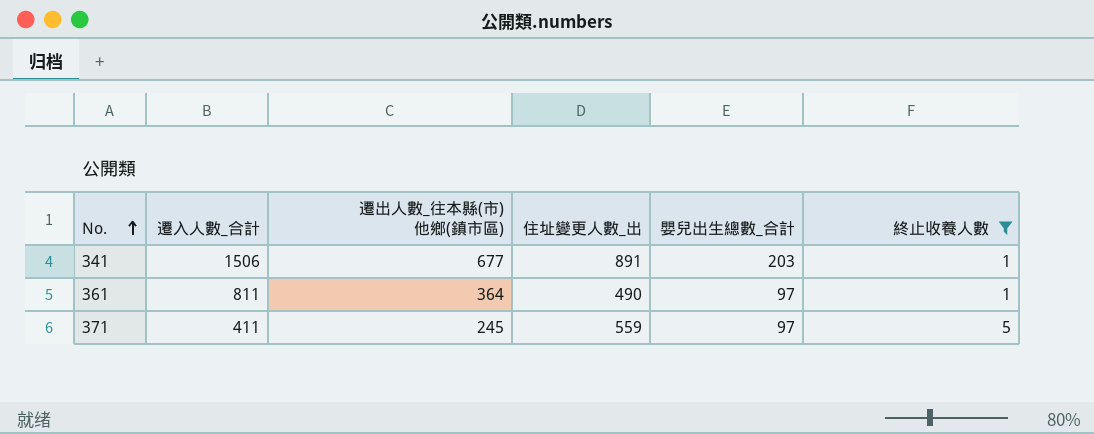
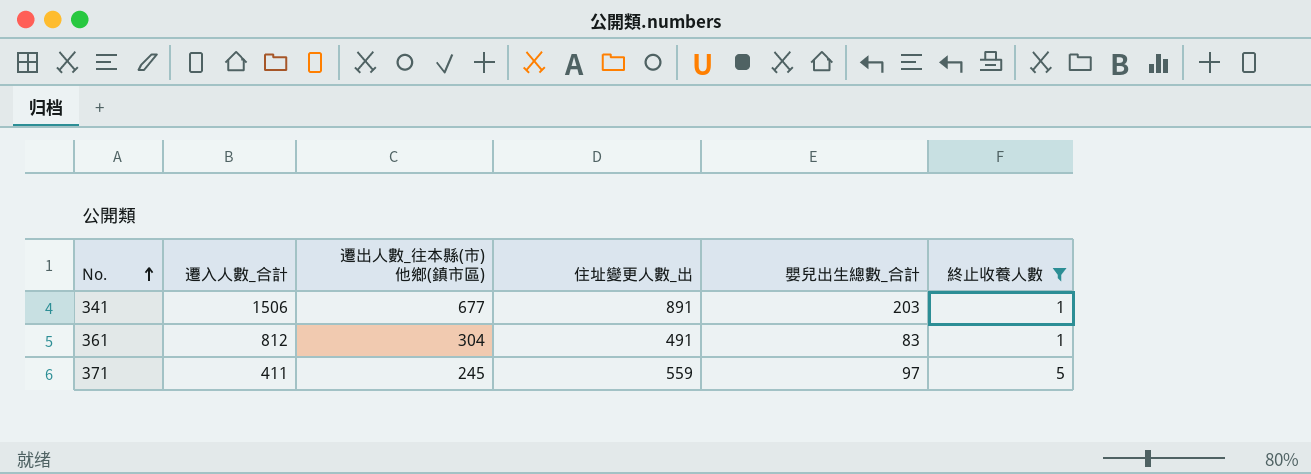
361 | 遷入人數_合計: 811 -> 812
361 | 遷出人數_往本縣(市)他鄉(鎮市區): 364 -> 304
361 | 住址變更人數_出: 490 -> 491
361 | 嬰兒出生總數_合計: 97 -> 83

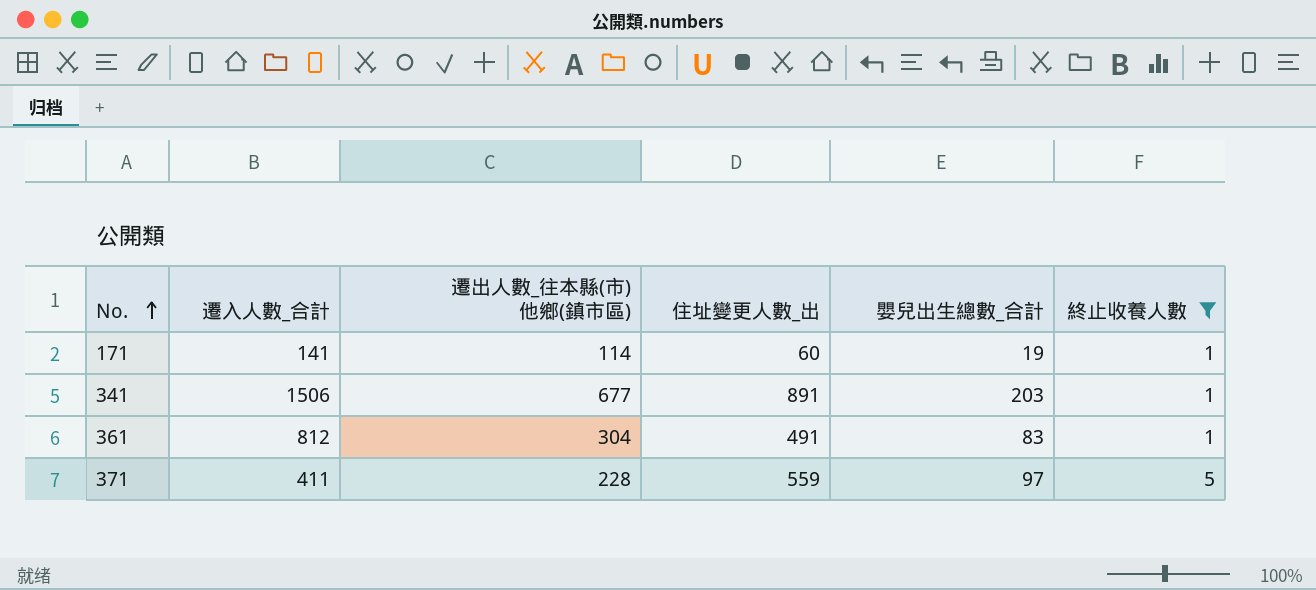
row 171: none -> 141 | 114 | 60 | 19 | 1
371 | 遷出人數_往本縣(市)他鄉(鎮市區): 245 -> 228

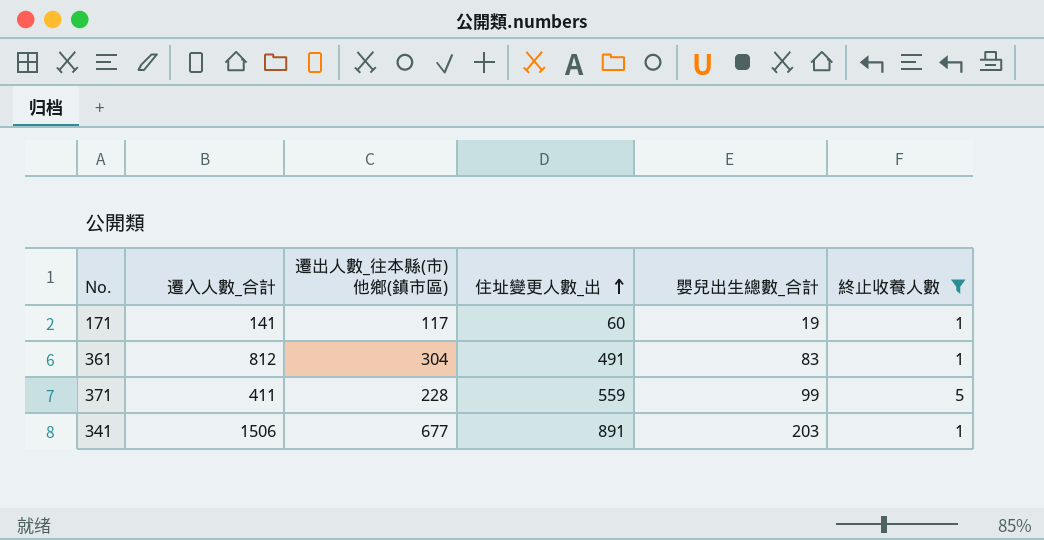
row order: No. ascending -> 住址變更人數_出 ascending
171 | 遷出人數_往本縣(市)他鄉(鎮市區): 114 -> 117
371 | 嬰兒出生總數_合計: 97 -> 99

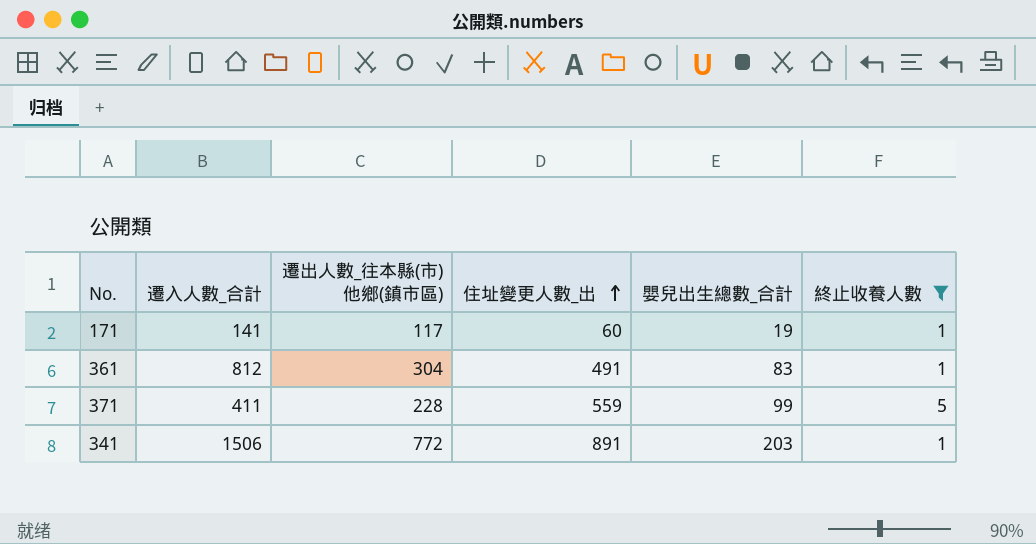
341 | 遷出人數_往本縣(市)他鄉(鎮市區): 677 -> 772

